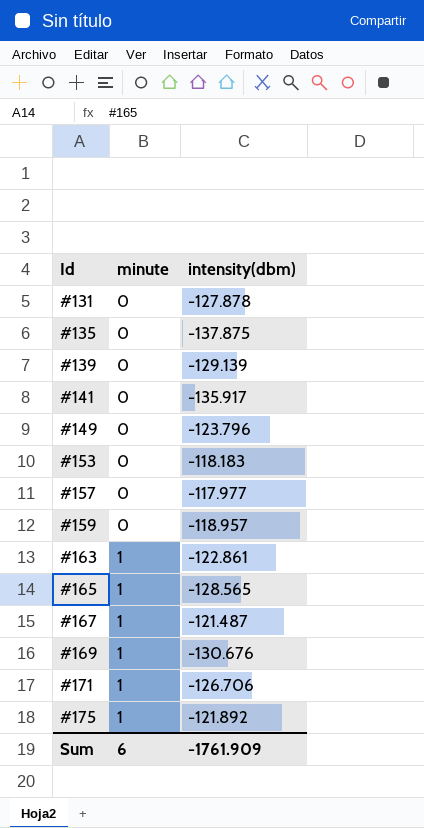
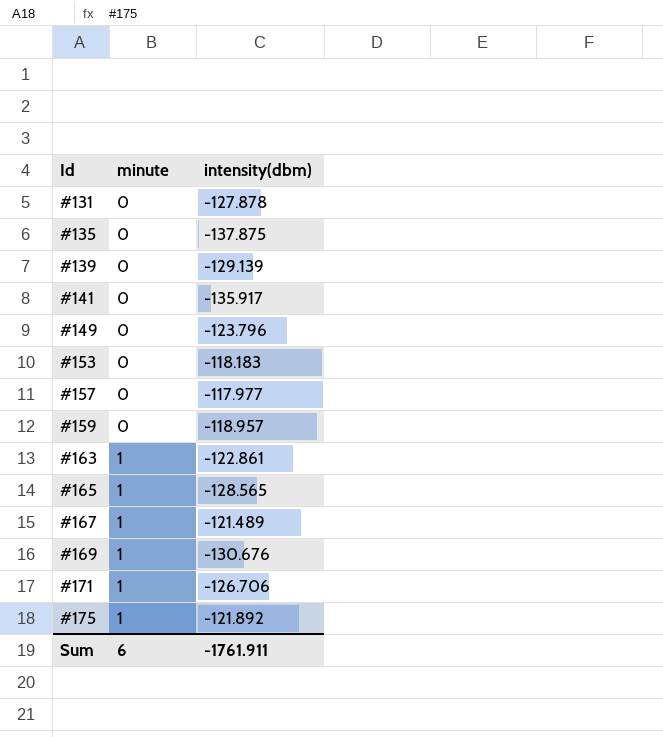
#167 | intensity(dbm): -121.487 -> -121.489
Sum | intensity(dbm): -1761.909 -> -1761.911

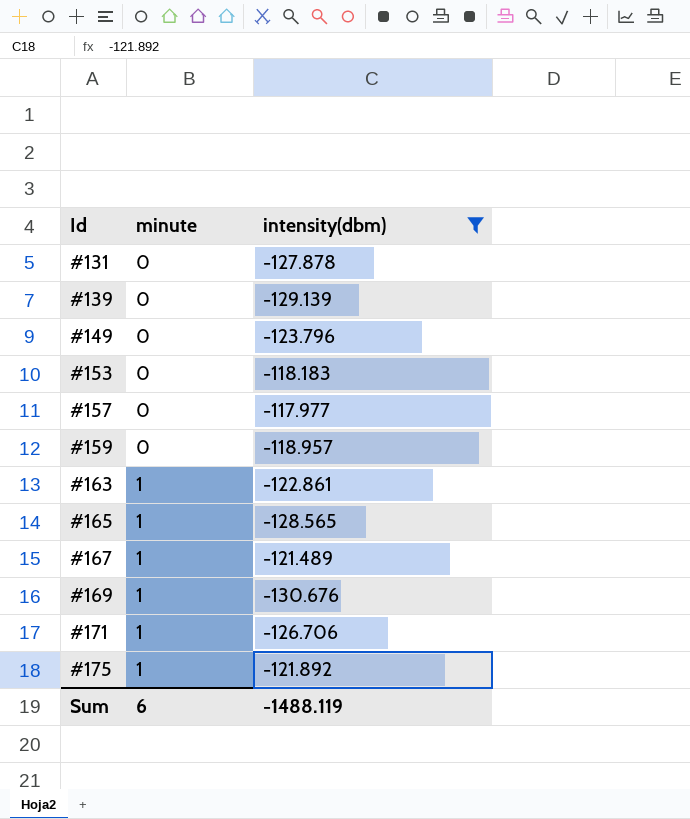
filter: none -> intensity(dbm) >= -130.676
Sum | intensity(dbm): -1761.911 -> -1488.119

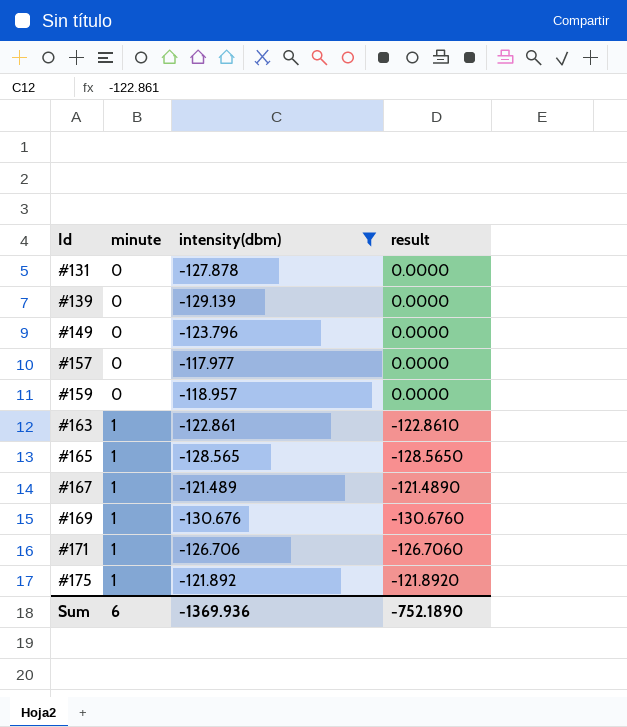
column result | formula: none -> [minute] * [intensity(dbm)]
row #153: 0 | -118.183 -> none
Sum | intensity(dbm): -1488.119 -> -1369.936

